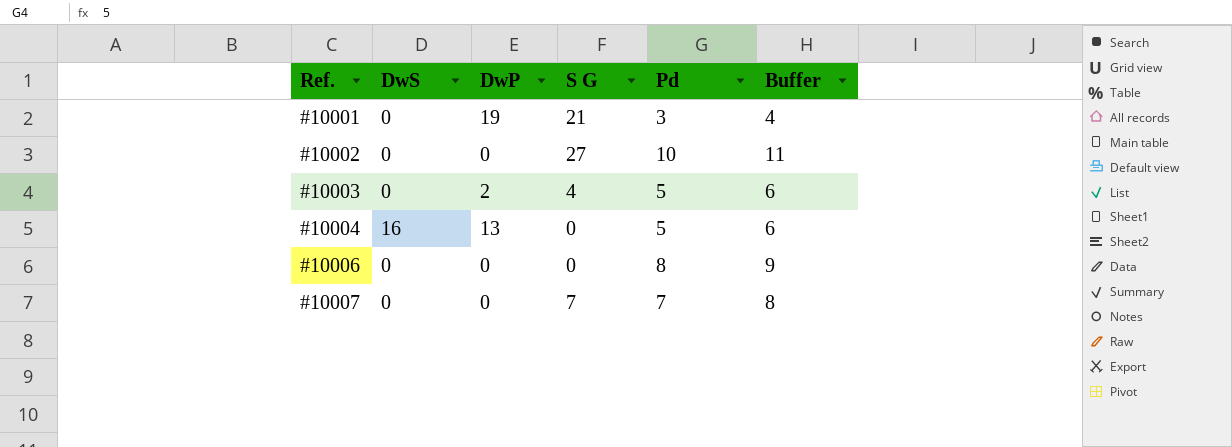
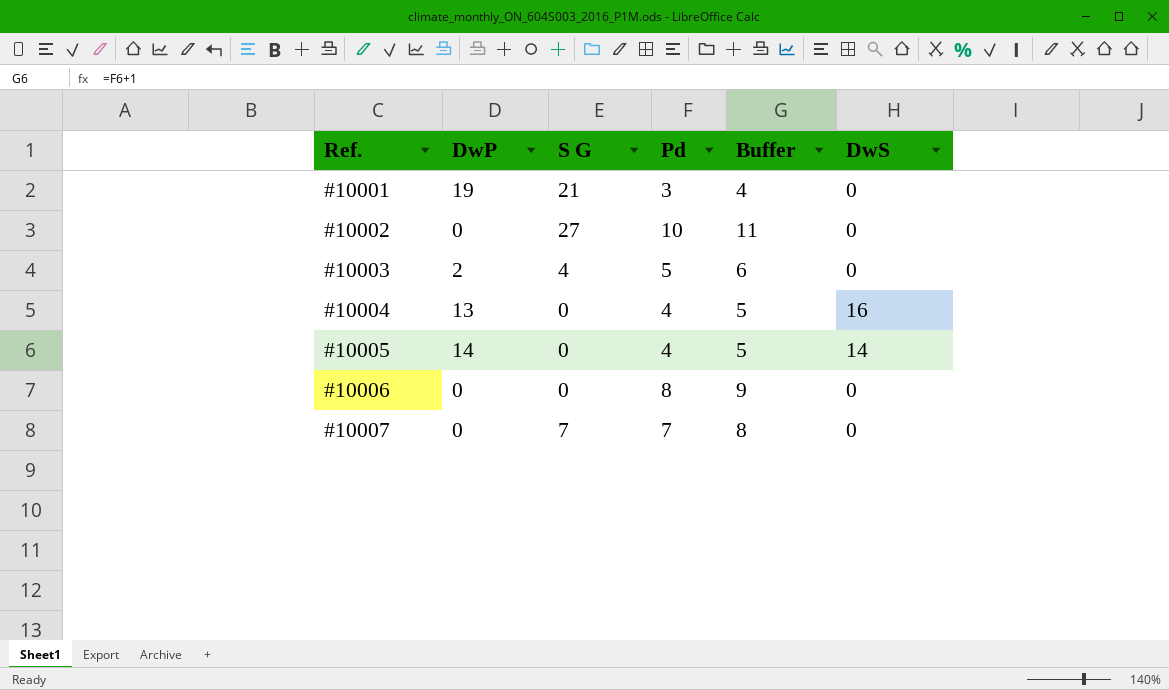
column DwS | position: 2 -> 6
#10004 | Pd: 5 -> 4
#10004 | Buffer: 6 -> 5
row #10005: none -> 14 | 0 | 4 | 5 | 14

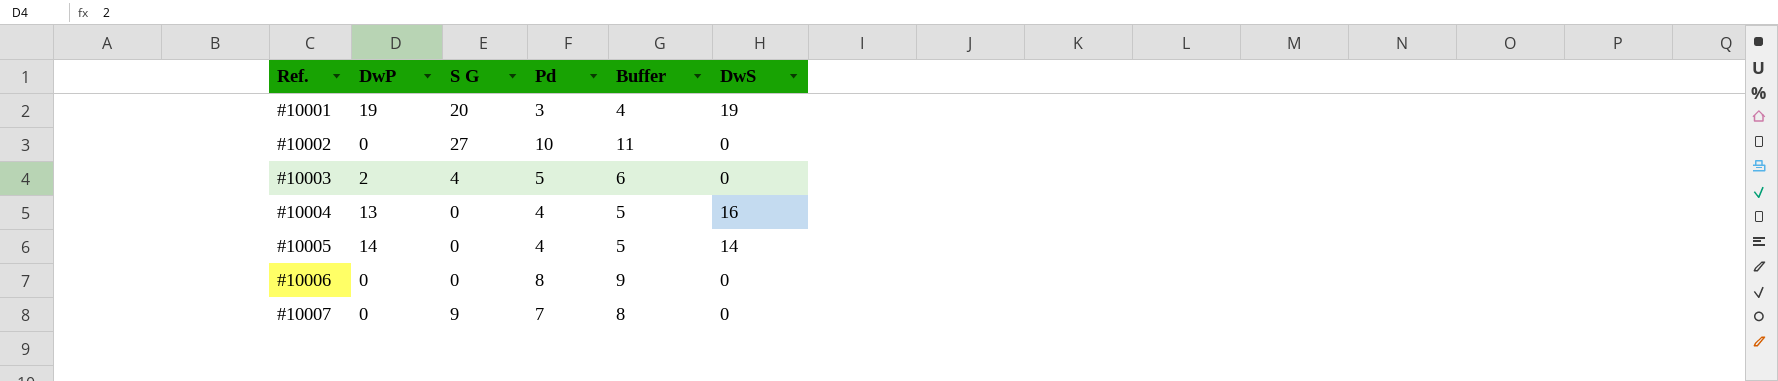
#10001 | S G: 21 -> 20
#10001 | DwS: 0 -> 19
#10007 | S G: 7 -> 9

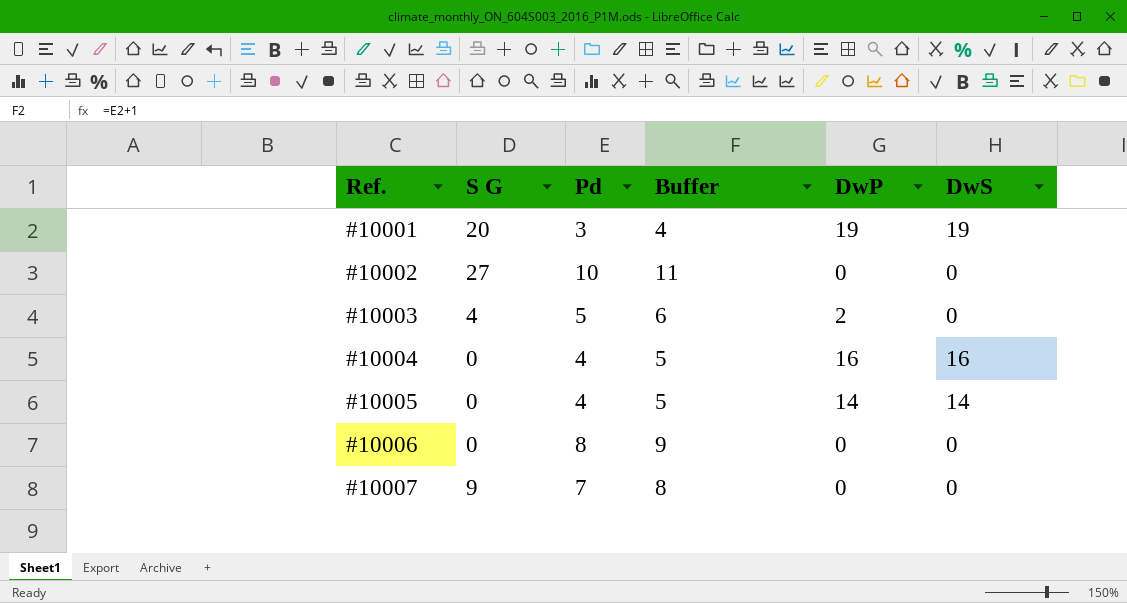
column DwP | position: 2 -> 5
#10004 | DwP: 13 -> 16

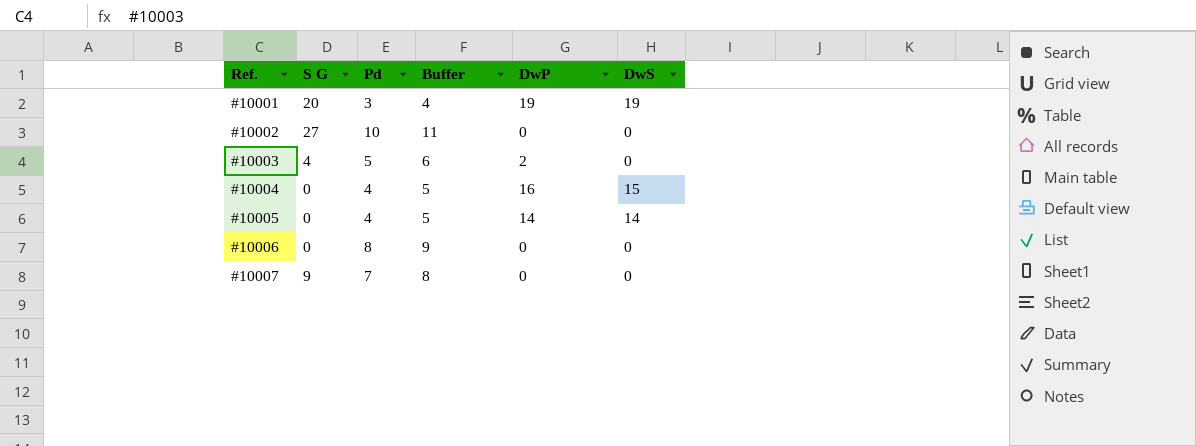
#10004 | DwS: 16 -> 15

